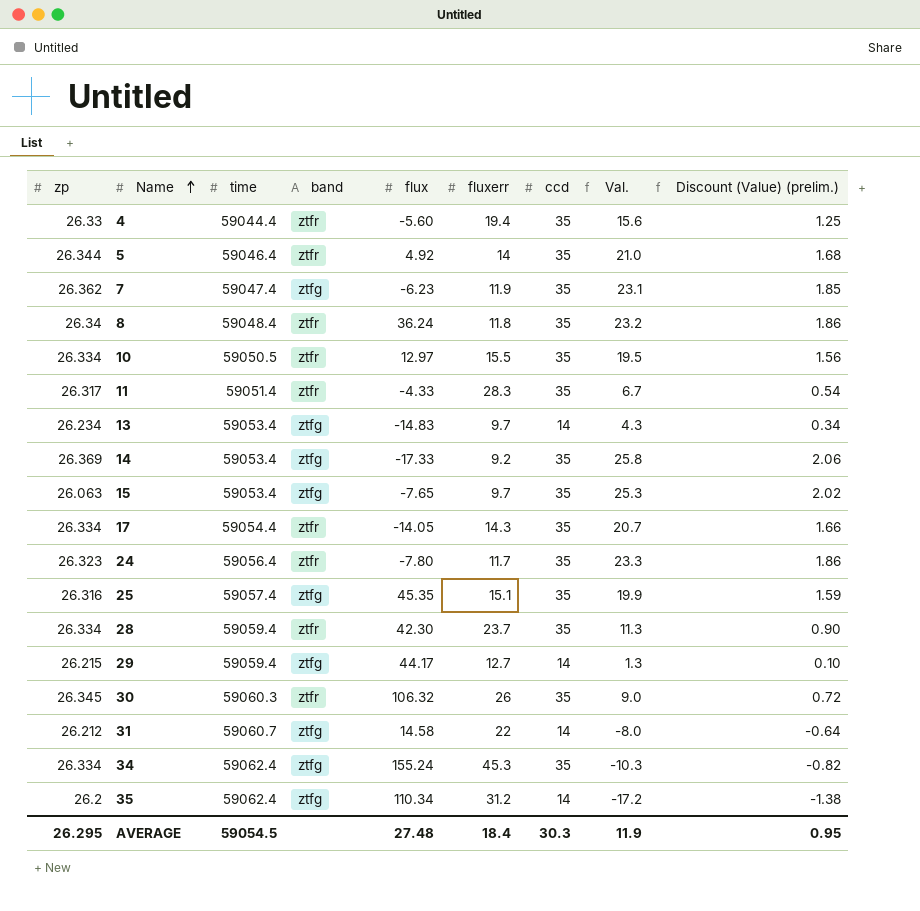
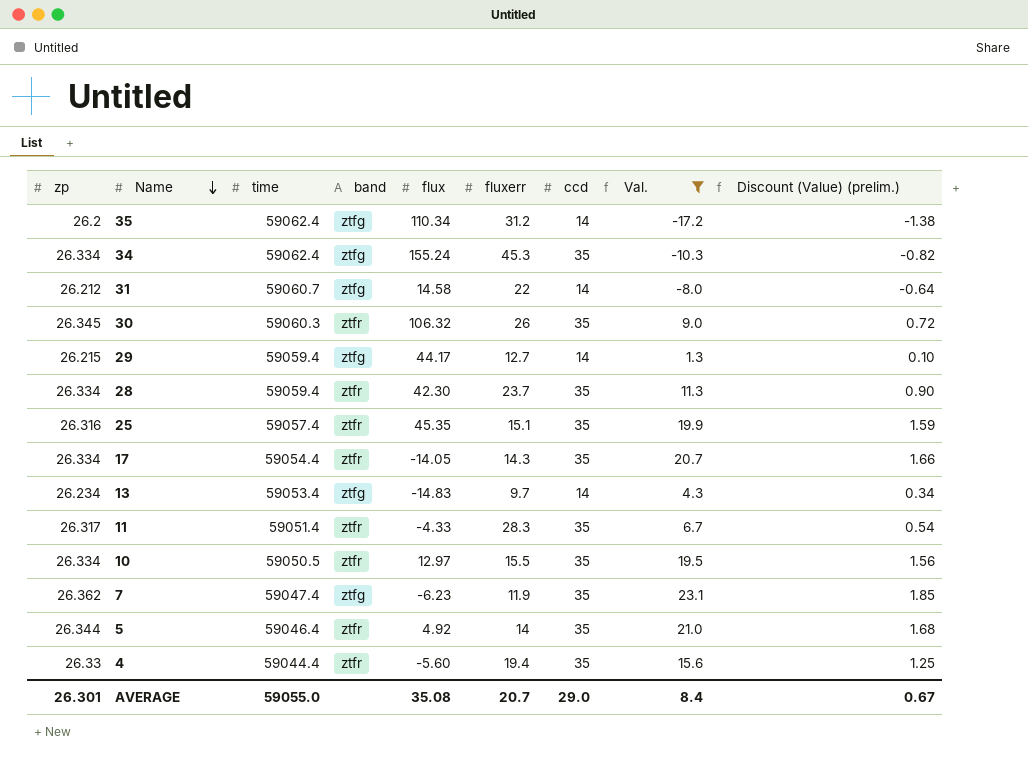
filter: none -> Val. <= 23.1
row order: Name ascending -> Name descending
25 | band: ztfg -> ztfr
AVERAGE | zp: 26.295 -> 26.301
AVERAGE | time: 59054.5 -> 59055.0
AVERAGE | flux: 27.48 -> 35.08
AVERAGE | fluxerr: 18.4 -> 20.7
AVERAGE | ccd: 30.3 -> 29.0
AVERAGE | Val.: 11.9 -> 8.4
AVERAGE | Discount (Value) (prelim.): 0.95 -> 0.67

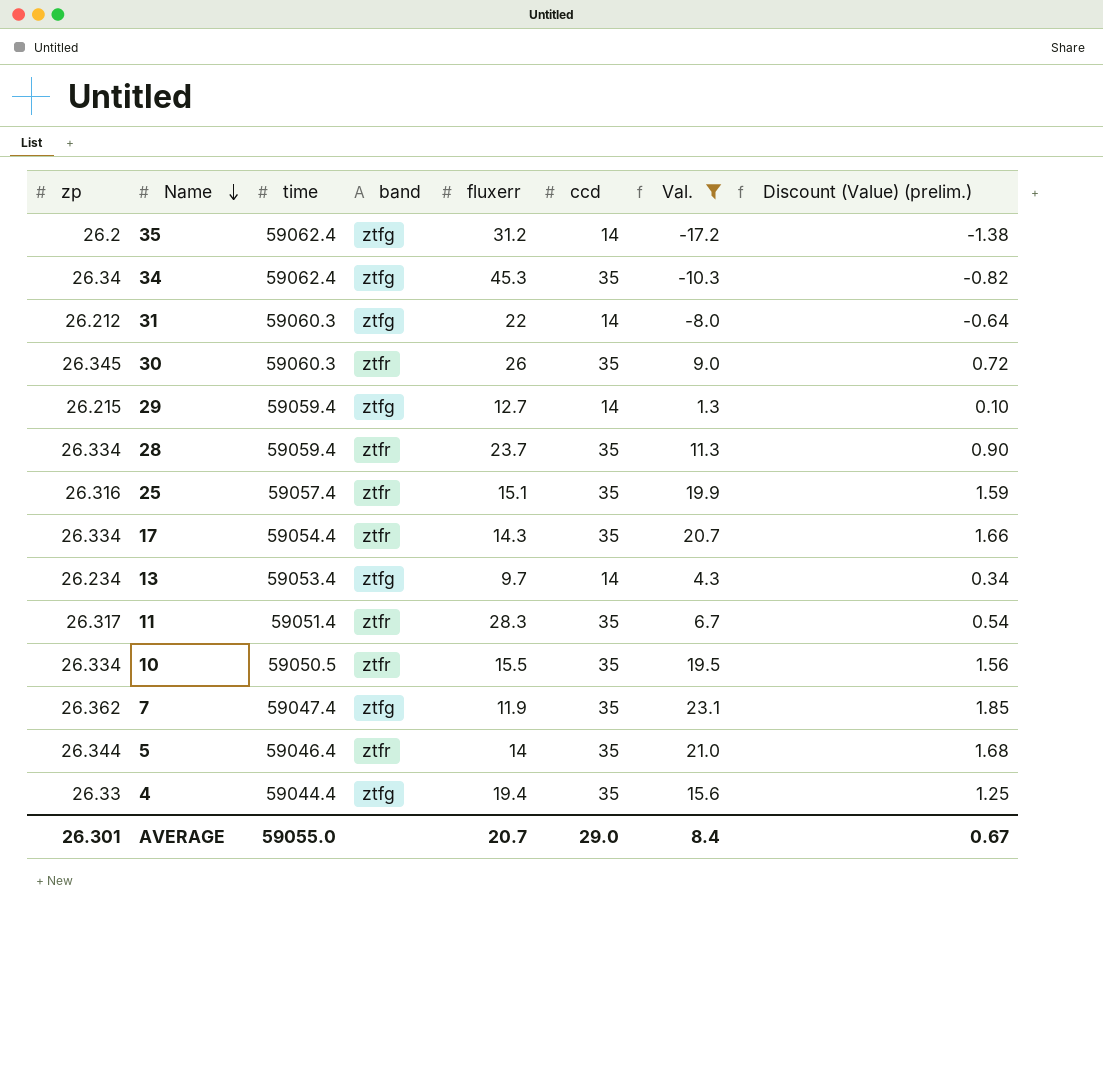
column flux | position: 5 -> none
34 | zp: 26.334 -> 26.34
31 | time: 59060.7 -> 59060.3
4 | band: ztfr -> ztfg

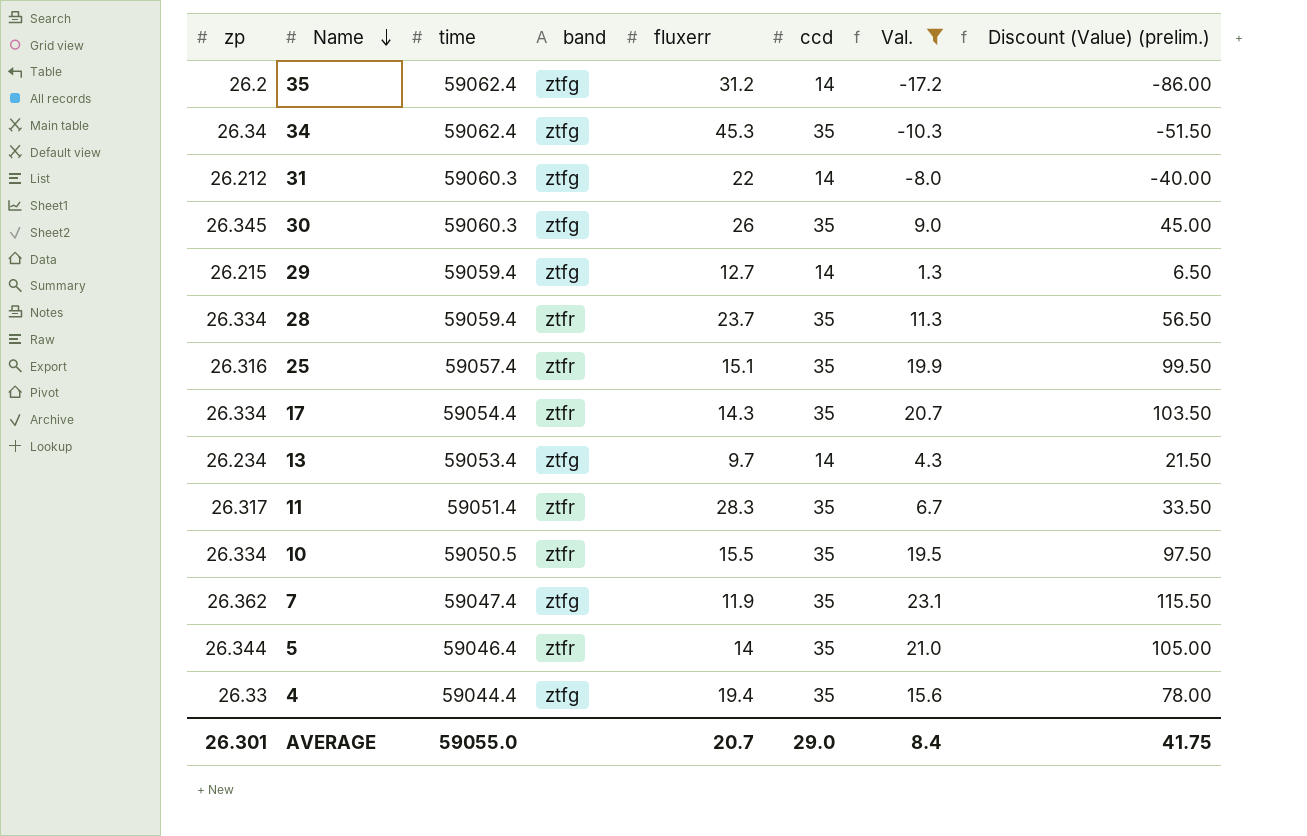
column Discount (Value) (prelim.) | formula: [Val.] * 0.08 -> [Val.] * 5
30 | band: ztfr -> ztfg
AVERAGE | Discount (Value) (prelim.): 0.67 -> 41.75

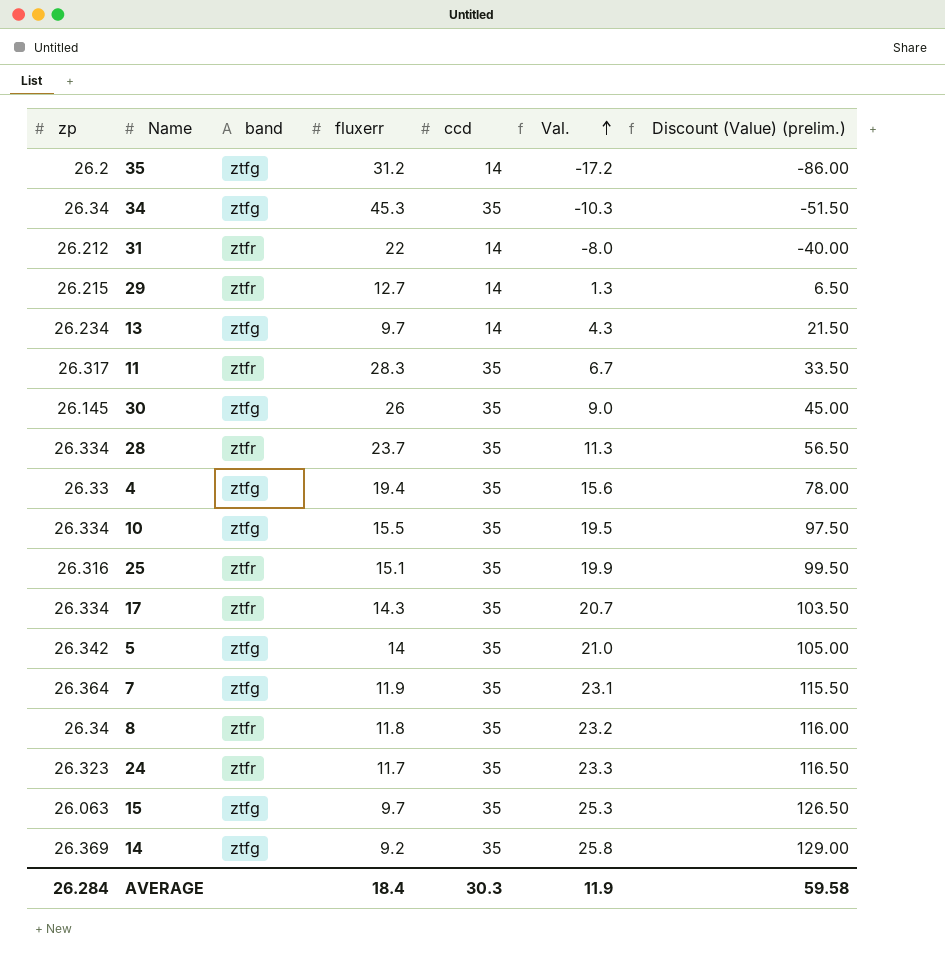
filter: Val. <= 23.1 -> none
row order: Name descending -> Val. ascending
column time | position: 3 -> none
31 | band: ztfg -> ztfr
29 | band: ztfg -> ztfr
30 | zp: 26.345 -> 26.145
10 | band: ztfr -> ztfg
5 | zp: 26.344 -> 26.342
5 | band: ztfr -> ztfg
7 | zp: 26.362 -> 26.364
AVERAGE | zp: 26.301 -> 26.284
AVERAGE | fluxerr: 20.7 -> 18.4
AVERAGE | ccd: 29.0 -> 30.3
AVERAGE | Val.: 8.4 -> 11.9
AVERAGE | Discount (Value) (prelim.): 41.75 -> 59.58

